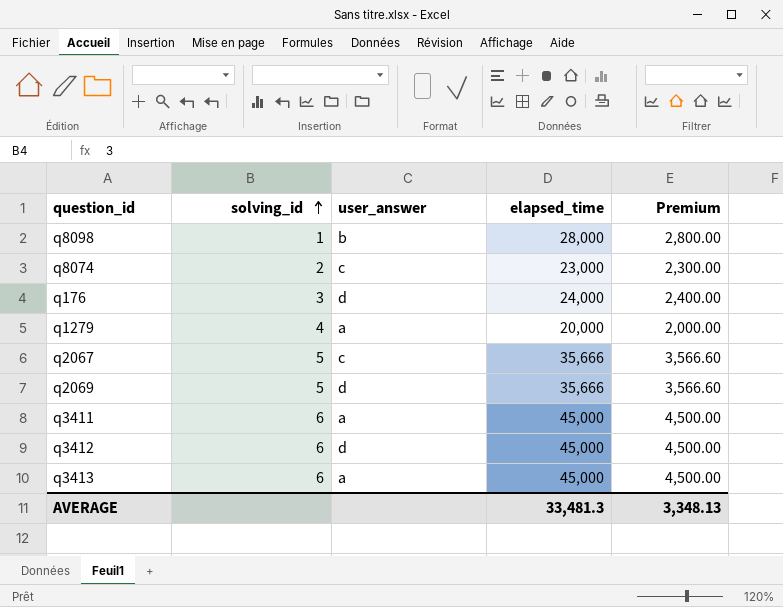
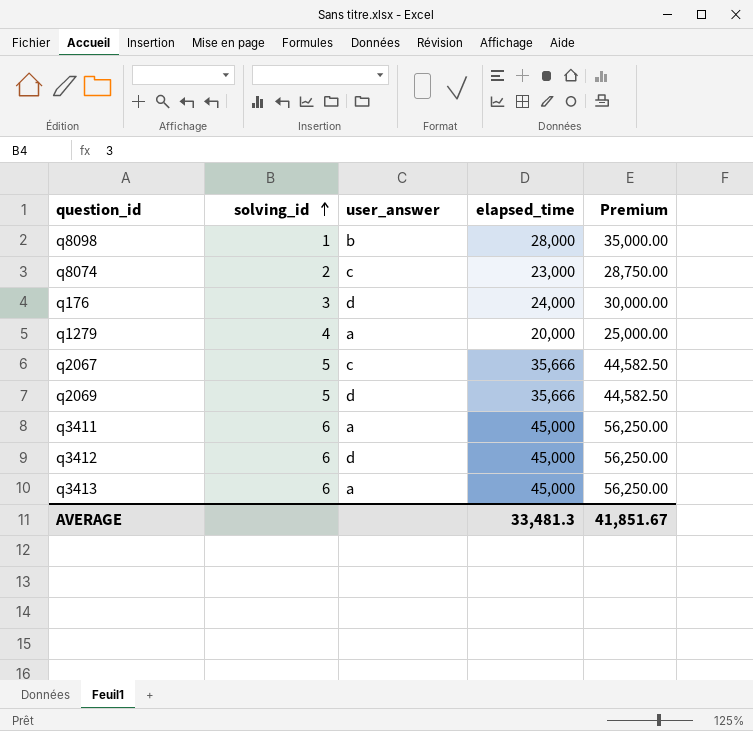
column Premium | formula: [elapsed_time] * 0.1 -> [elapsed_time] * 1.25
AVERAGE | Premium: 3,348.13 -> 41,851.67

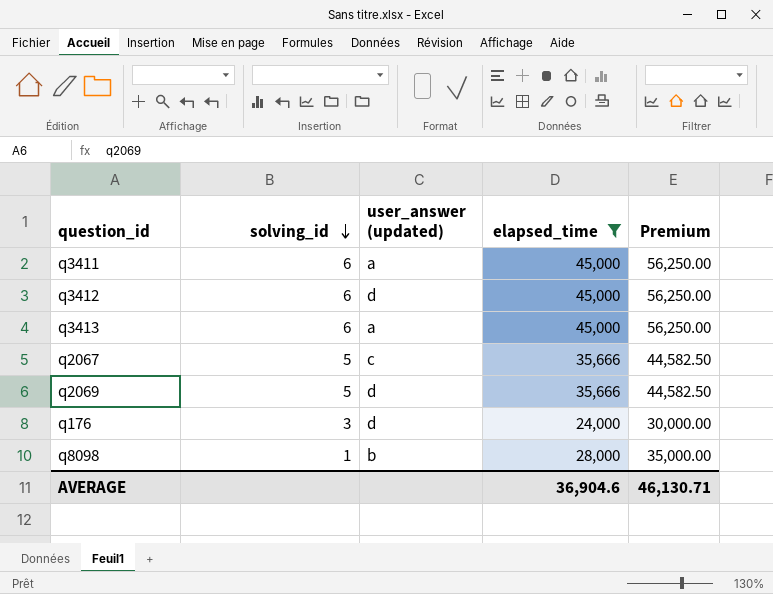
filter: none -> elapsed_time >= 24,000
row order: solving_id ascending -> solving_id descending
column name: user_answer -> user_answer (updated)
AVERAGE | elapsed_time: 33,481.3 -> 36,904.6
AVERAGE | Premium: 41,851.67 -> 46,130.71

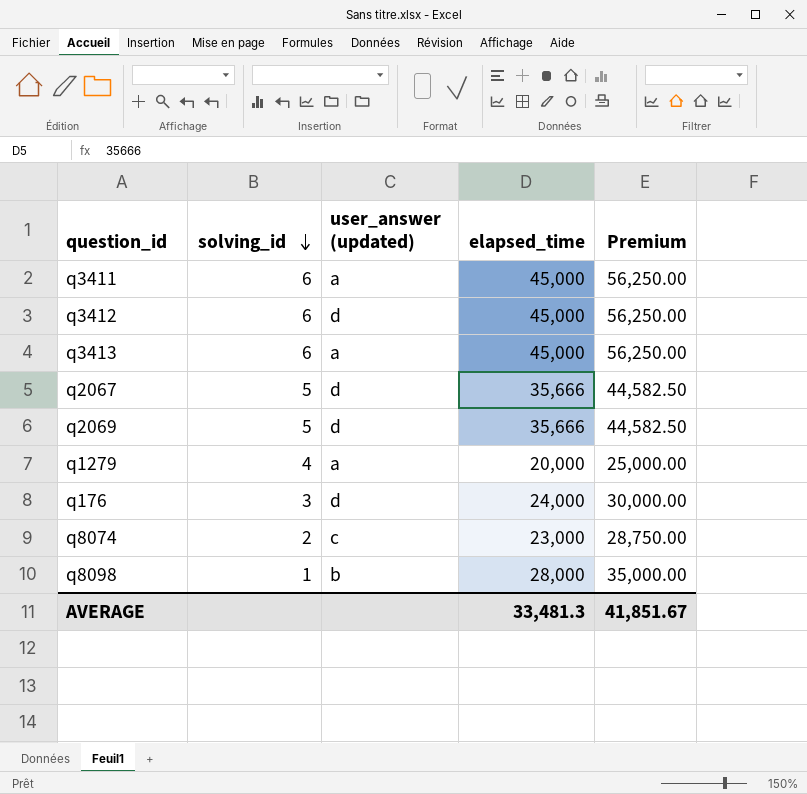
filter: elapsed_time >= 24,000 -> none
q2067 | user_answer (updated): c -> d
AVERAGE | elapsed_time: 36,904.6 -> 33,481.3
AVERAGE | Premium: 46,130.71 -> 41,851.67

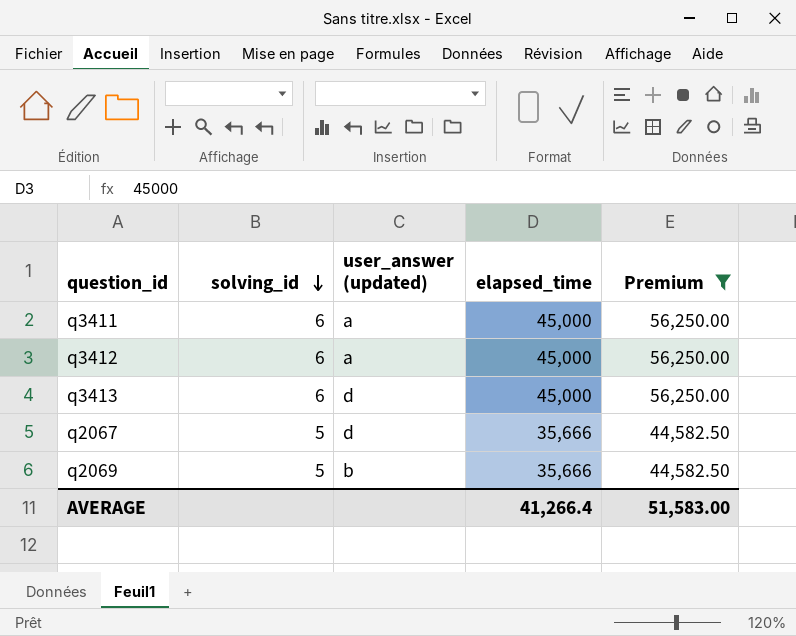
filter: none -> Premium >= 44,582.50
q3412 | user_answer (updated): d -> a
q3413 | user_answer (updated): a -> d
q2069 | user_answer (updated): d -> b
AVERAGE | elapsed_time: 33,481.3 -> 41,266.4
AVERAGE | Premium: 41,851.67 -> 51,583.00

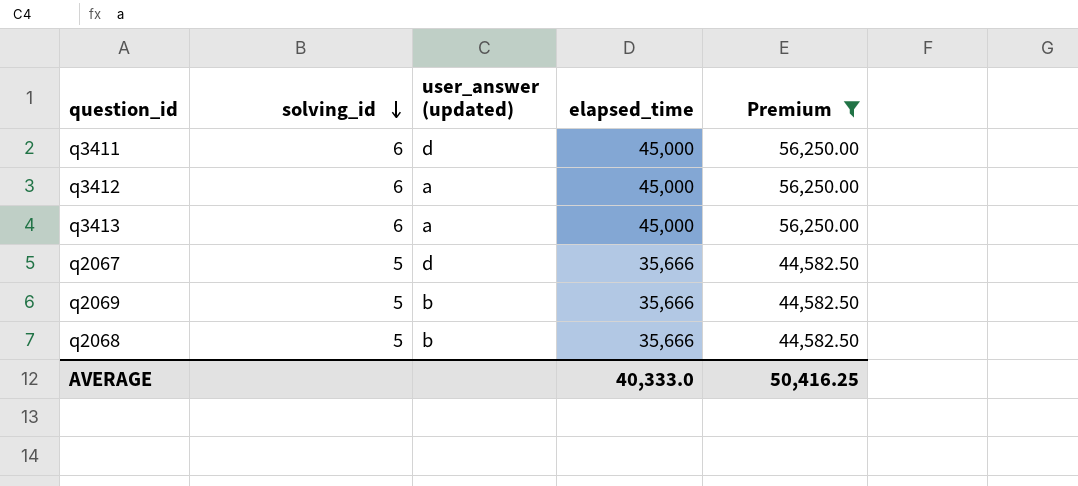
q3411 | user_answer (updated): a -> d
q3413 | user_answer (updated): d -> a
row q2068: none -> 5 | b | 35,666 | 44,582.50
AVERAGE | elapsed_time: 41,266.4 -> 40,333.0
AVERAGE | Premium: 51,583.00 -> 50,416.25

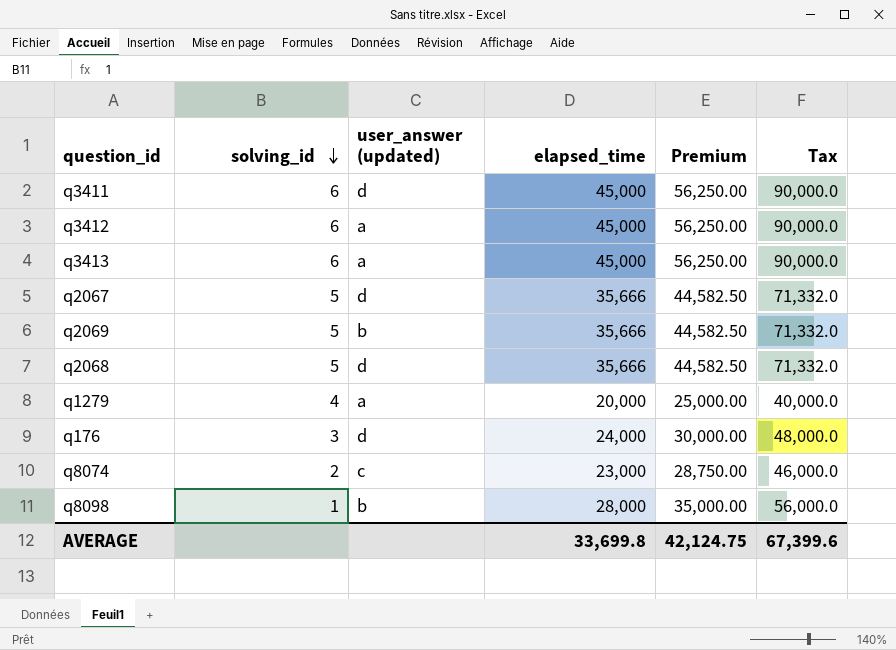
filter: Premium >= 44,582.50 -> none
column Tax | formula: none -> [elapsed_time] * 2
q2068 | user_answer (updated): b -> d
AVERAGE | elapsed_time: 40,333.0 -> 33,699.8
AVERAGE | Premium: 50,416.25 -> 42,124.75

